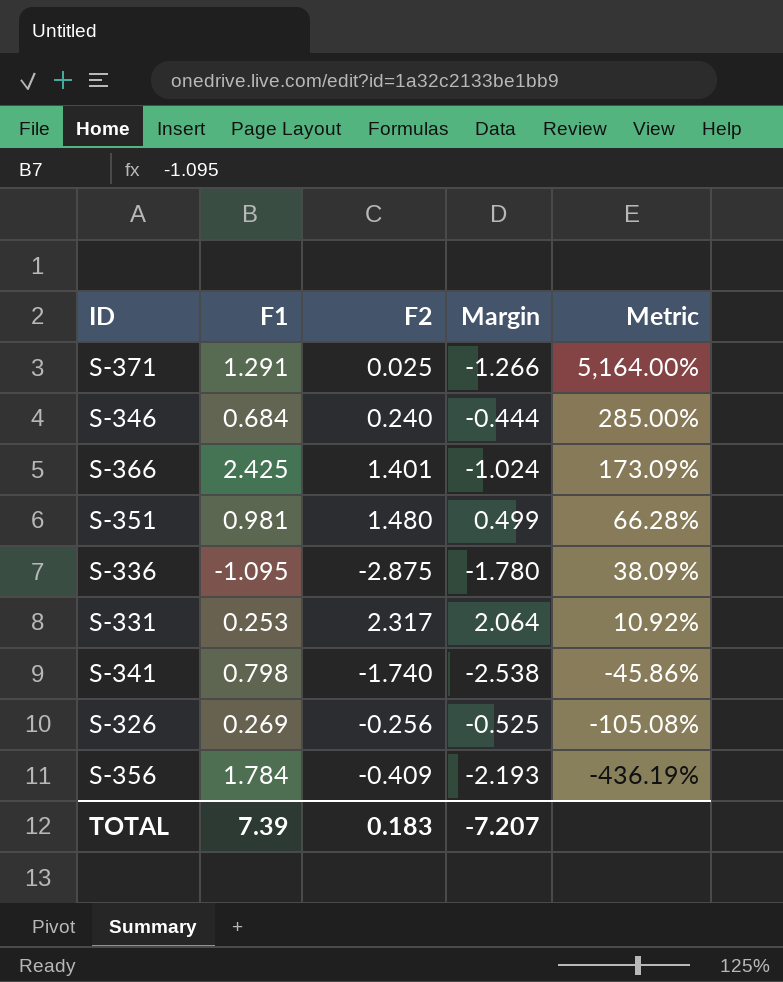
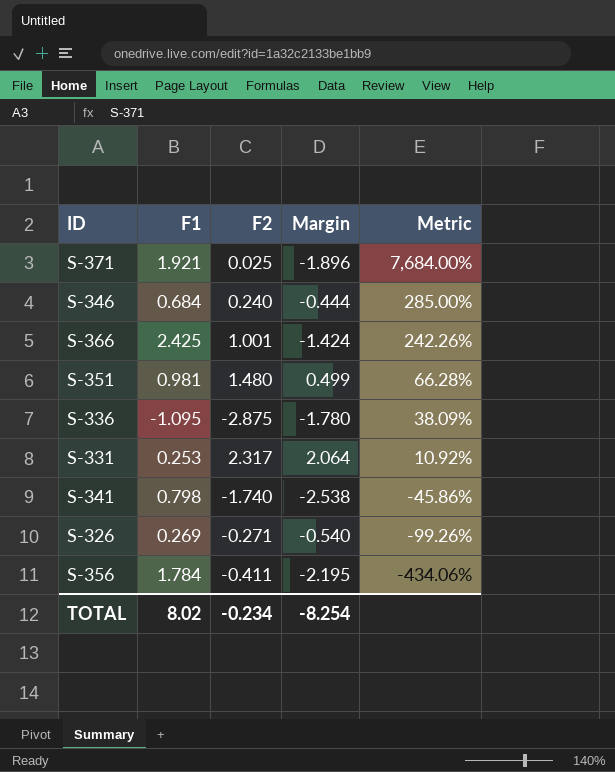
S-371 | F1: 1.291 -> 1.921
S-371 | Margin: -1.266 -> -1.896
S-371 | Metric: 5,164.00% -> 7,684.00%
S-366 | F2: 1.401 -> 1.001
S-366 | Margin: -1.024 -> -1.424
S-366 | Metric: 173.09% -> 242.26%
S-326 | F2: -0.256 -> -0.271
S-326 | Margin: -0.525 -> -0.540
S-326 | Metric: -105.08% -> -99.26%
S-356 | F2: -0.409 -> -0.411
S-356 | Margin: -2.193 -> -2.195
S-356 | Metric: -436.19% -> -434.06%
TOTAL | F1: 7.39 -> 8.02
TOTAL | F2: 0.183 -> -0.234
TOTAL | Margin: -7.207 -> -8.254

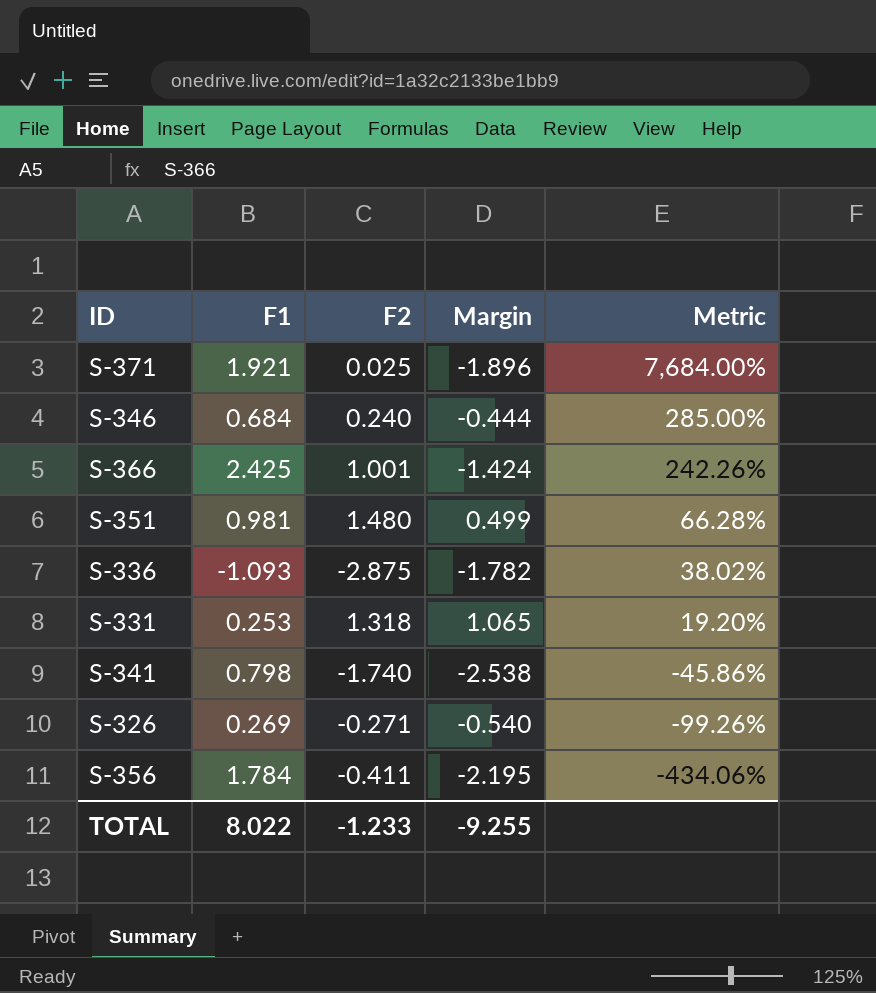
S-336 | F1: -1.095 -> -1.093
S-336 | Margin: -1.780 -> -1.782
S-336 | Metric: 38.09% -> 38.02%
S-331 | F2: 2.317 -> 1.318
S-331 | Margin: 2.064 -> 1.065
S-331 | Metric: 10.92% -> 19.20%
TOTAL | F1: 8.02 -> 8.022
TOTAL | F2: -0.234 -> -1.233
TOTAL | Margin: -8.254 -> -9.255

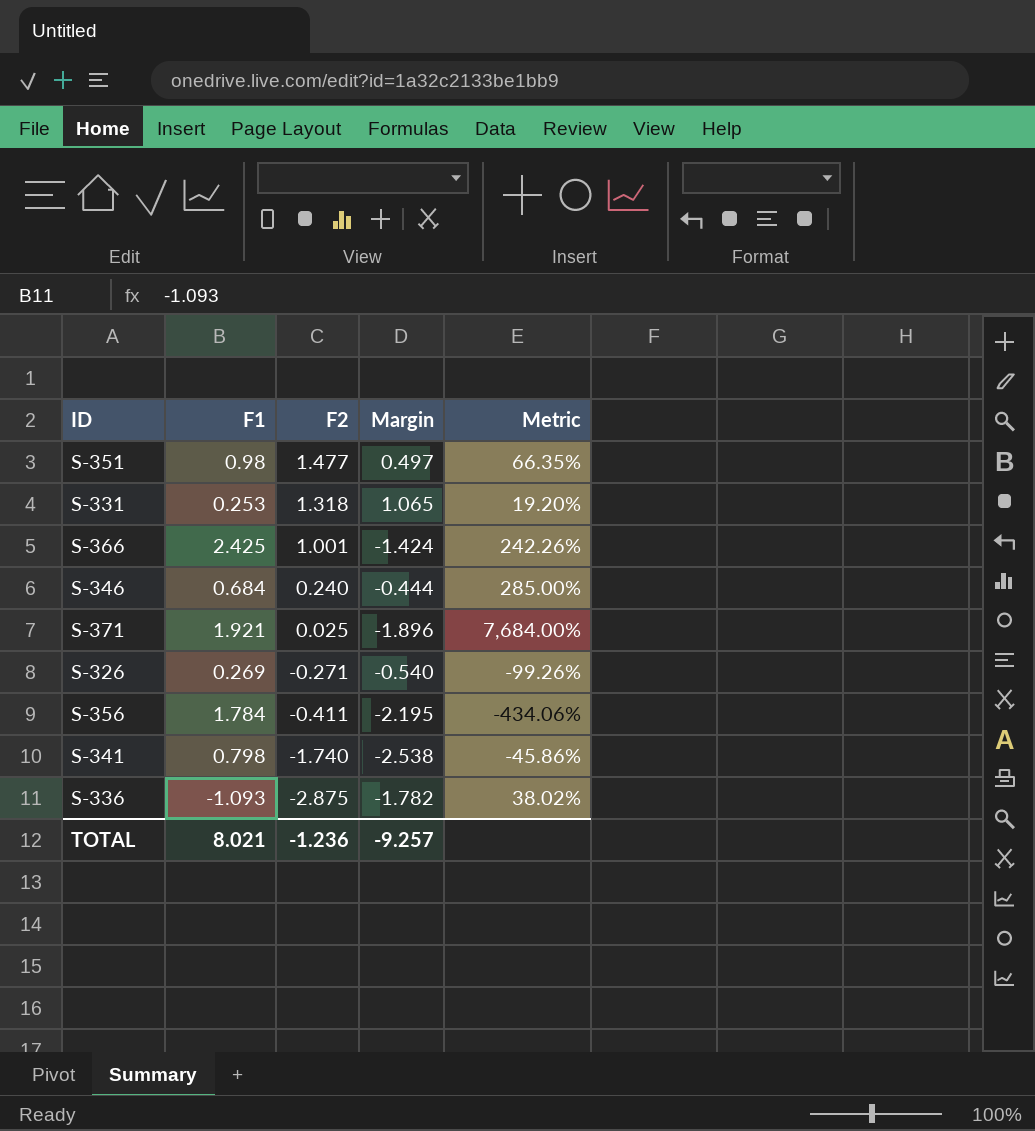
row order: Metric descending -> F2 descending
S-351 | F1: 0.981 -> 0.98
S-351 | F2: 1.480 -> 1.477
S-351 | Margin: 0.499 -> 0.497
S-351 | Metric: 66.28% -> 66.35%
TOTAL | F1: 8.022 -> 8.021
TOTAL | F2: -1.233 -> -1.236
TOTAL | Margin: -9.255 -> -9.257

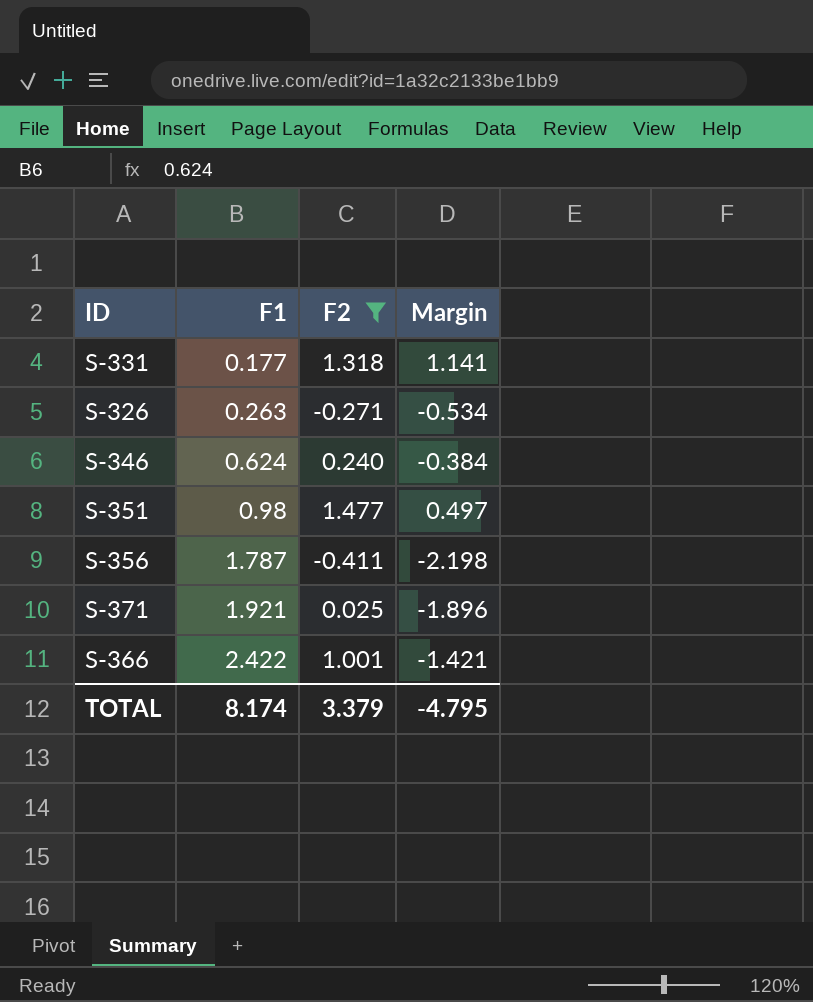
filter: none -> F2 >= -0.411
row order: F2 descending -> F1 ascending
column Metric | formula: [F1] / [F2] -> none
S-331 | F1: 0.253 -> 0.177
S-331 | Margin: 1.065 -> 1.141
S-326 | F1: 0.269 -> 0.263
S-326 | Margin: -0.540 -> -0.534
S-346 | F1: 0.684 -> 0.624
S-346 | Margin: -0.444 -> -0.384
S-356 | F1: 1.784 -> 1.787
S-356 | Margin: -2.195 -> -2.198
S-366 | F1: 2.425 -> 2.422
S-366 | Margin: -1.424 -> -1.421
TOTAL | F1: 8.021 -> 8.174
TOTAL | F2: -1.236 -> 3.379
TOTAL | Margin: -9.257 -> -4.795

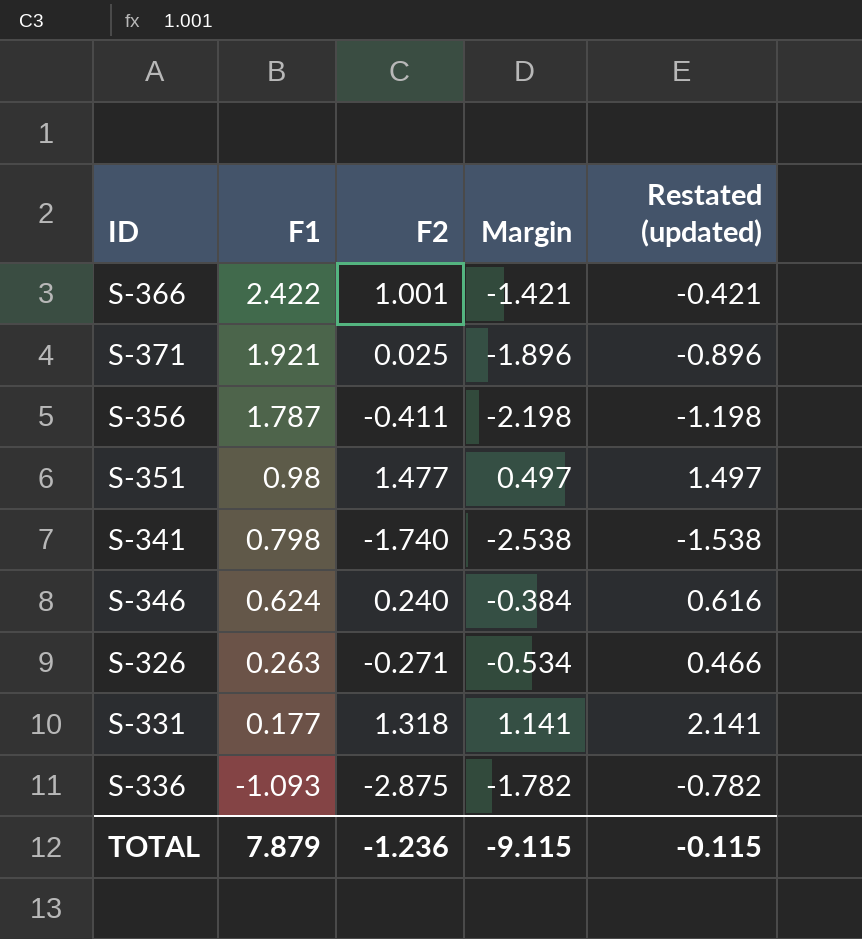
filter: F2 >= -0.411 -> none
row order: F1 ascending -> F1 descending
column Restated (updated) | formula: none -> [Margin] + 1
TOTAL | F1: 8.174 -> 7.879
TOTAL | F2: 3.379 -> -1.236
TOTAL | Margin: -4.795 -> -9.115

